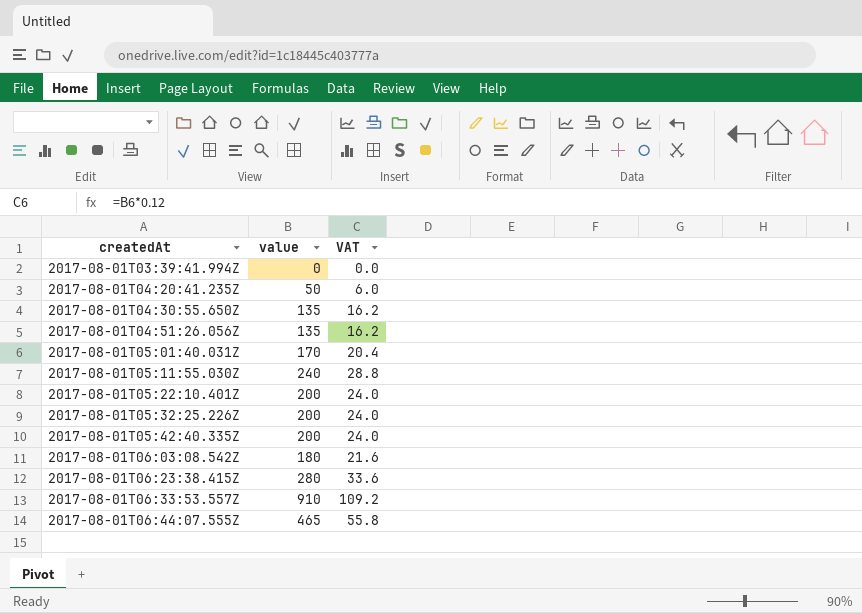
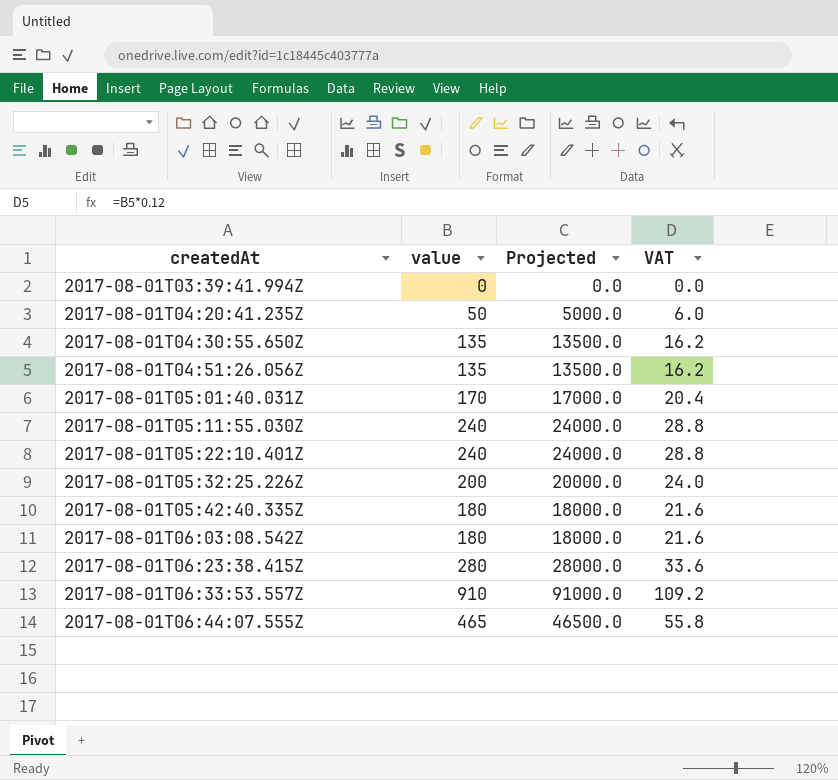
column Projected | formula: none -> [value] * 100
2017-08-01T05:22:10.401Z | value: 200 -> 240
2017-08-01T05:22:10.401Z | VAT: 24.0 -> 28.8
2017-08-01T05:42:40.335Z | value: 200 -> 180
2017-08-01T05:42:40.335Z | VAT: 24.0 -> 21.6

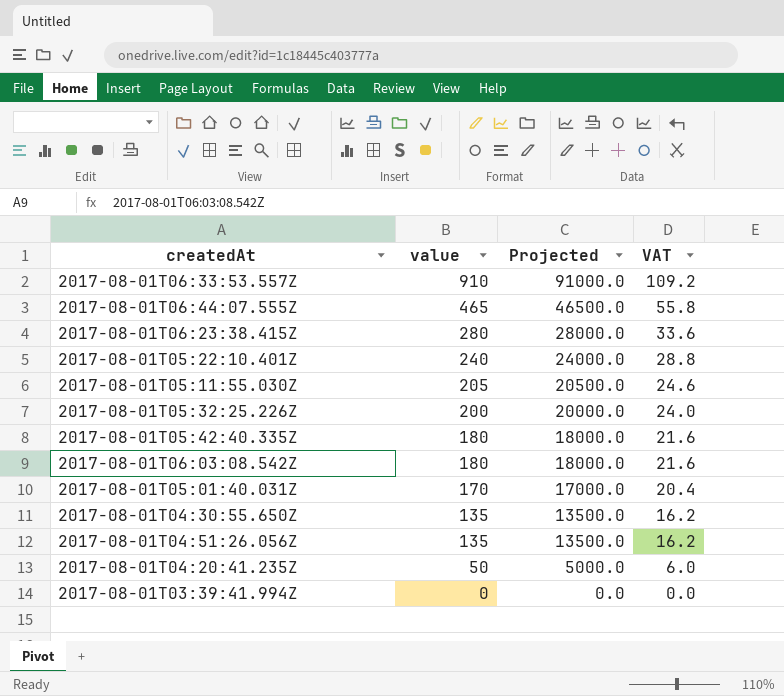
row order: createdAt ascending -> value descending
2017-08-01T05:11:55.030Z | value: 240 -> 205
2017-08-01T05:11:55.030Z | Projected: 24000.0 -> 20500.0
2017-08-01T05:11:55.030Z | VAT: 28.8 -> 24.6

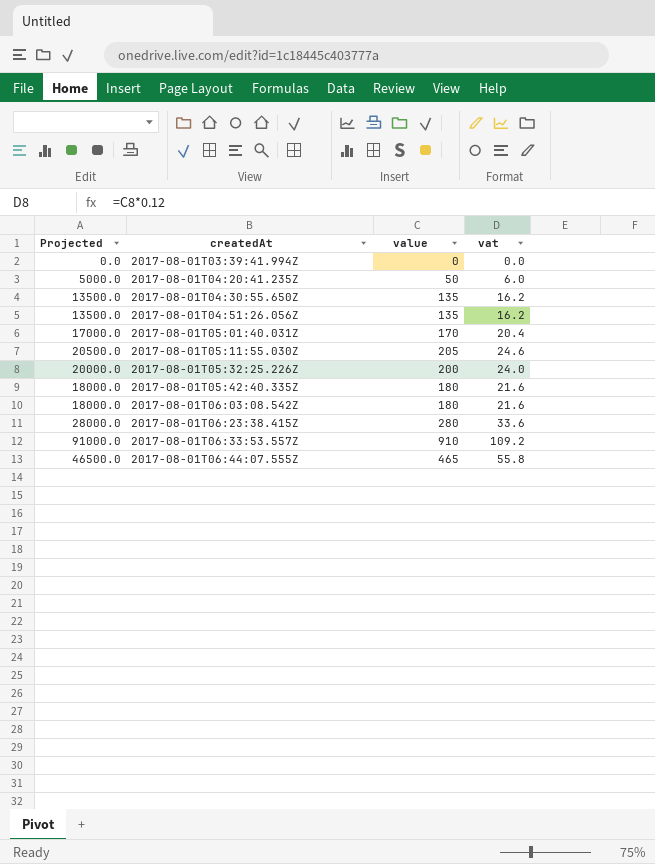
row order: value descending -> createdAt ascending
column Projected | position: 3 -> 1
column name: VAT -> vat
row 2017-08-01T05:22:10.401Z: 240 | 24000.0 | 28.8 -> none

